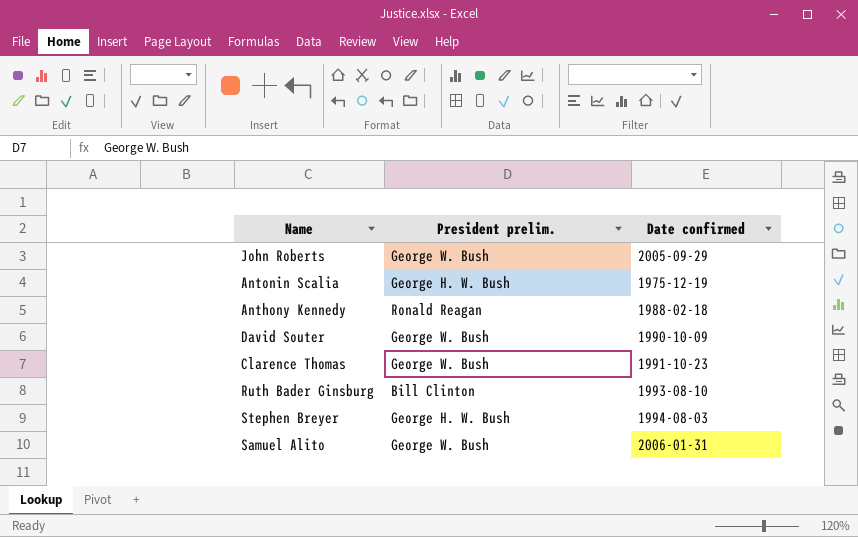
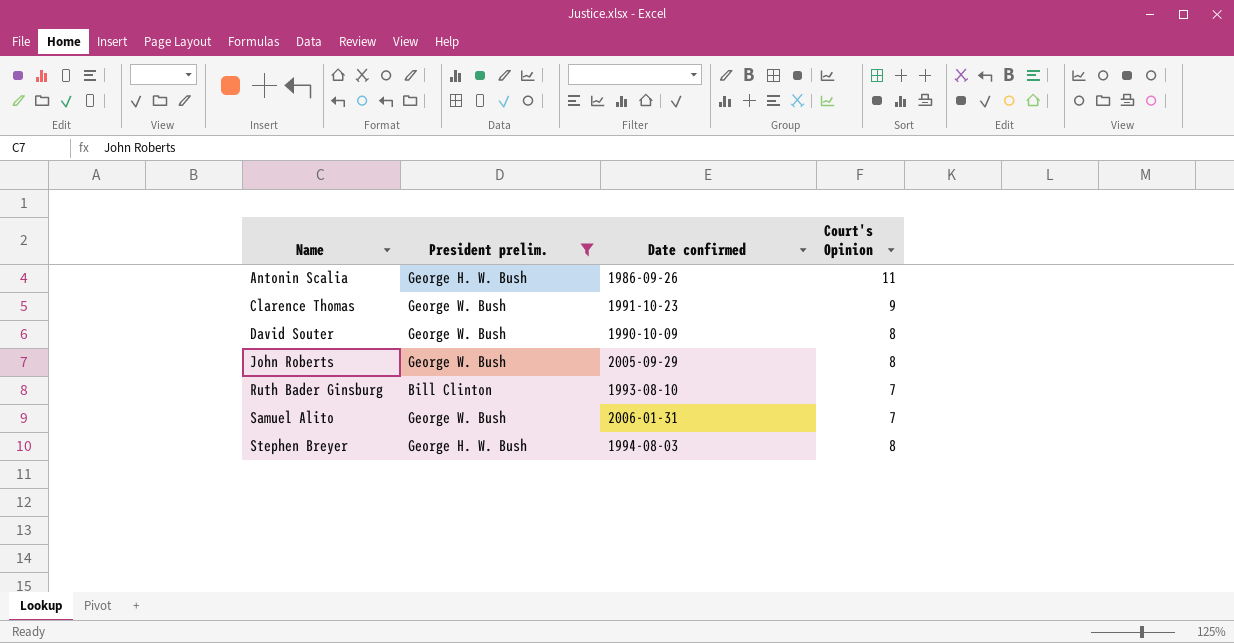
filter: none -> President prelim. != Ronald Reagan
row order: none -> Name ascending
column Court's Opinion | position: none -> 4
Antonin Scalia | Date confirmed: 1975-12-19 -> 1986-09-26

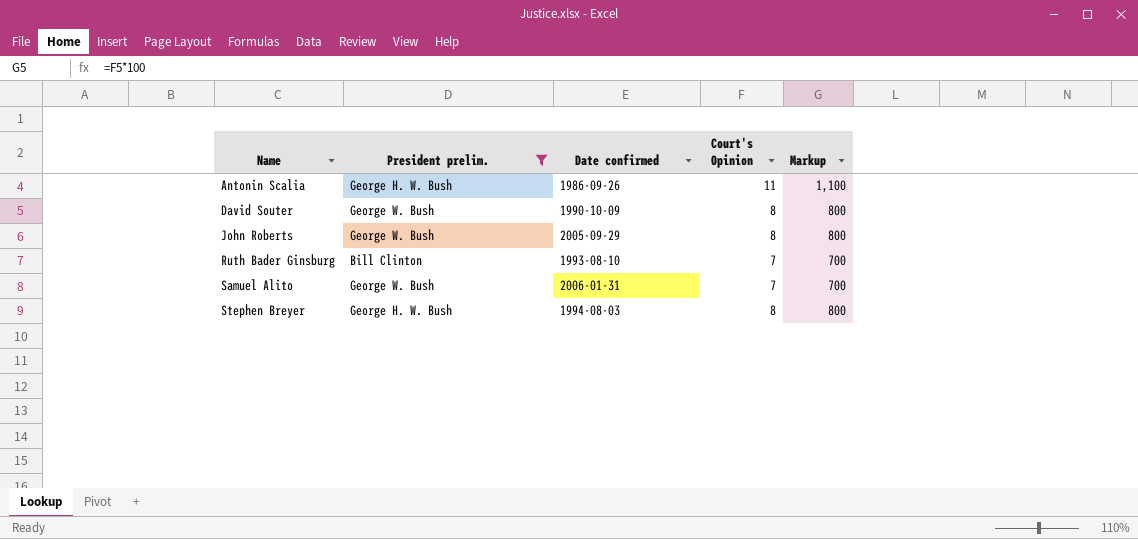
column Markup | formula: none -> [Court's Opinion] * 100
row Clarence Thomas: George W. Bush | 1991-10-23 | 9 -> none

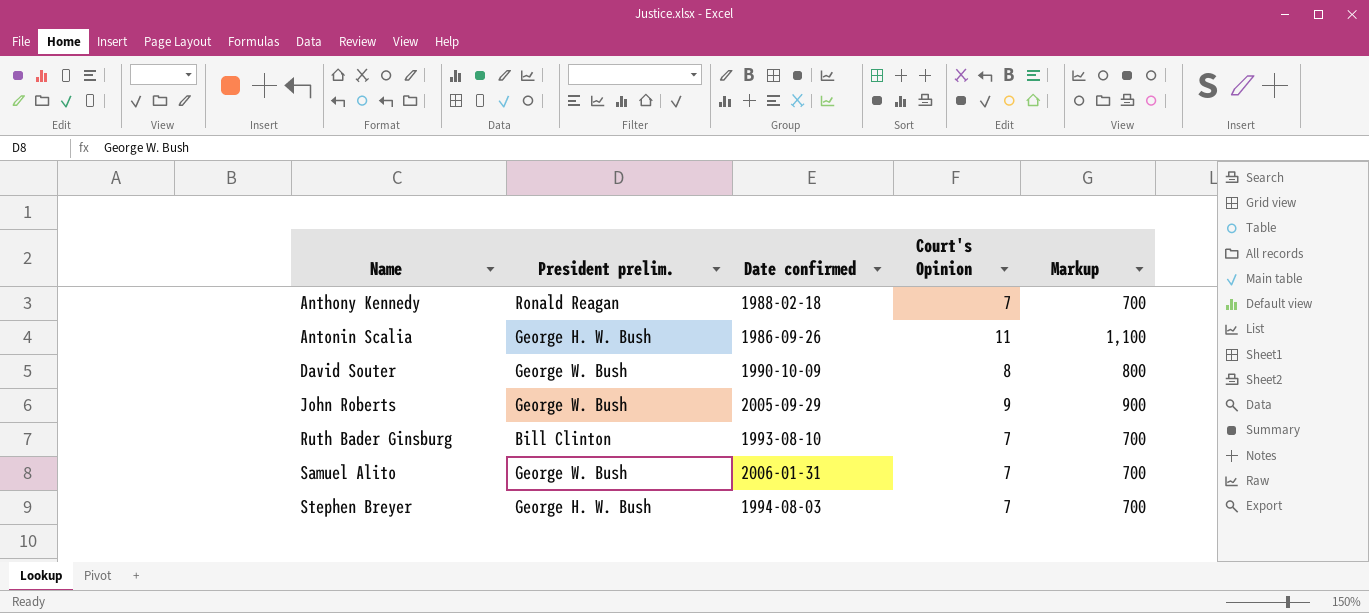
filter: President prelim. != Ronald Reagan -> none
John Roberts | Court's Opinion: 8 -> 9
John Roberts | Markup: 800 -> 900
Stephen Breyer | Court's Opinion: 8 -> 7
Stephen Breyer | Markup: 800 -> 700

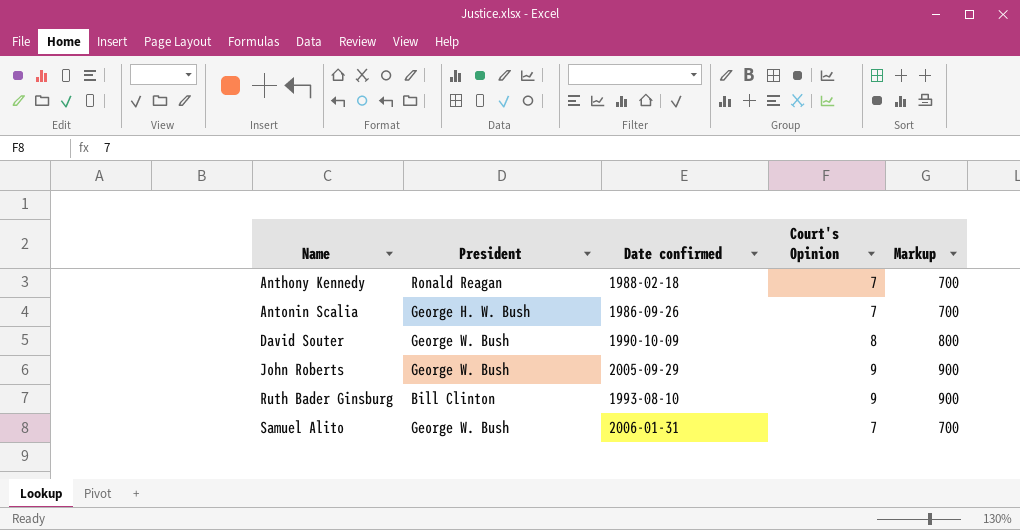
column name: President prelim. -> President
row Stephen Breyer: George H. W. Bush | 1994-08-03 | 7 | 700 -> none
Antonin Scalia | Court's Opinion: 11 -> 7
Antonin Scalia | Markup: 1,100 -> 700
Ruth Bader Ginsburg | Court's Opinion: 7 -> 9
Ruth Bader Ginsburg | Markup: 700 -> 900

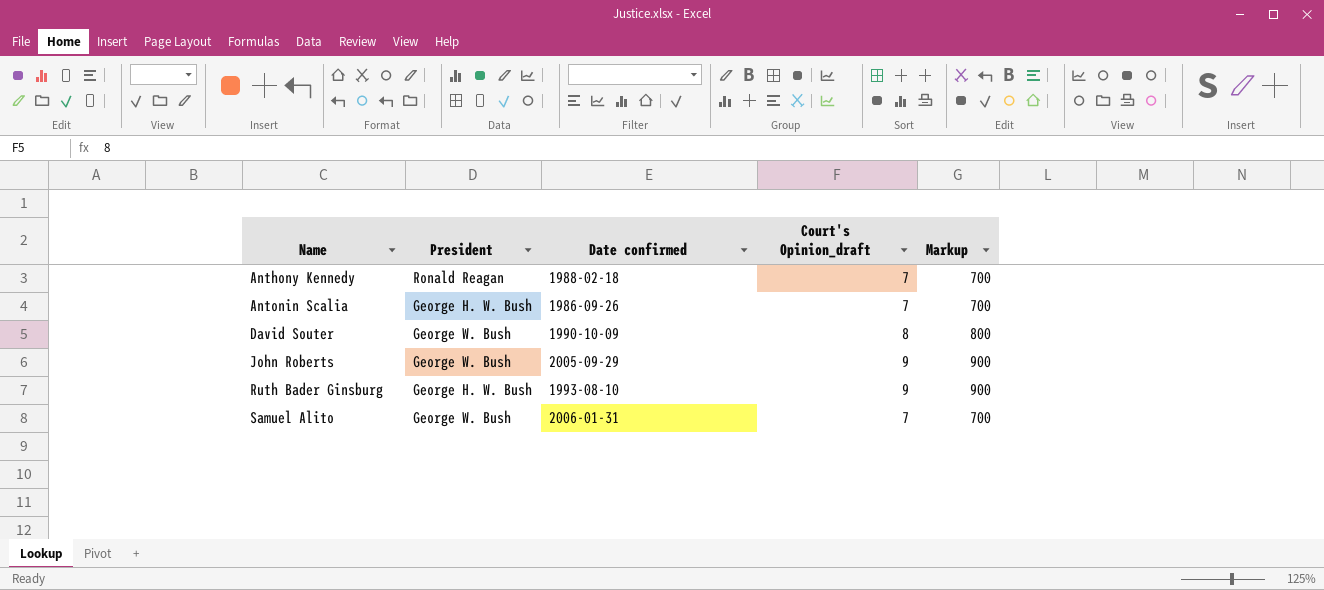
column name: Court's Opinion -> Court's Opinion_draft
Ruth Bader Ginsburg | President: Bill Clinton -> George H. W. Bush

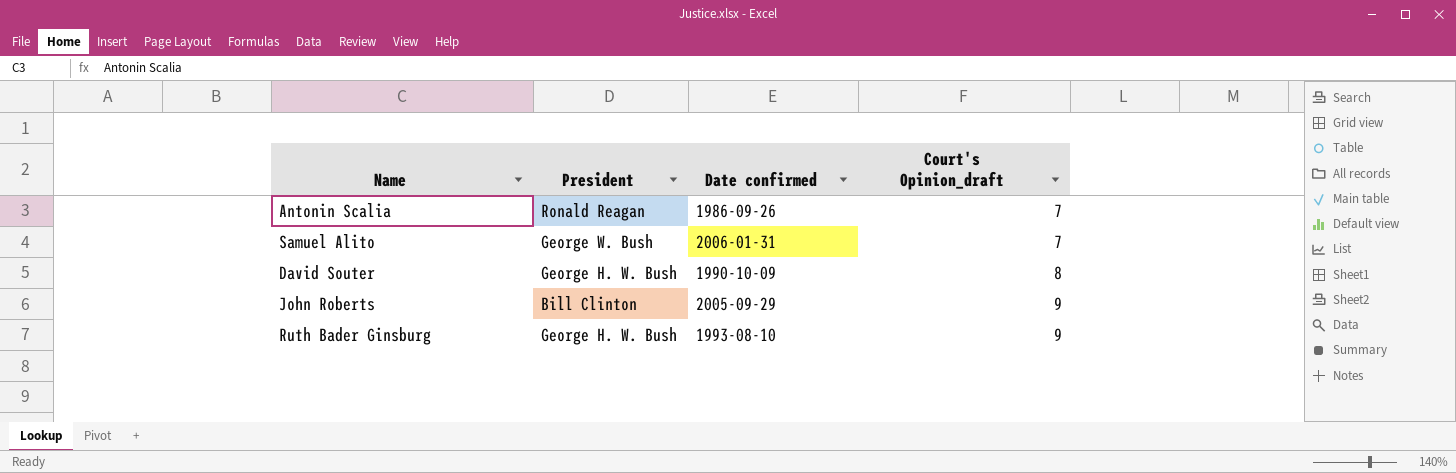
row order: Name ascending -> Court's Opinion_draft ascending
column Markup | formula: [Court's Opinion_draft] * 100 -> none
row Anthony Kennedy: Ronald Reagan | 1988-02-18 | 7 | 700 -> none
Antonin Scalia | President: George H. W. Bush -> Ronald Reagan
David Souter | President: George W. Bush -> George H. W. Bush
John Roberts | President: George W. Bush -> Bill Clinton

